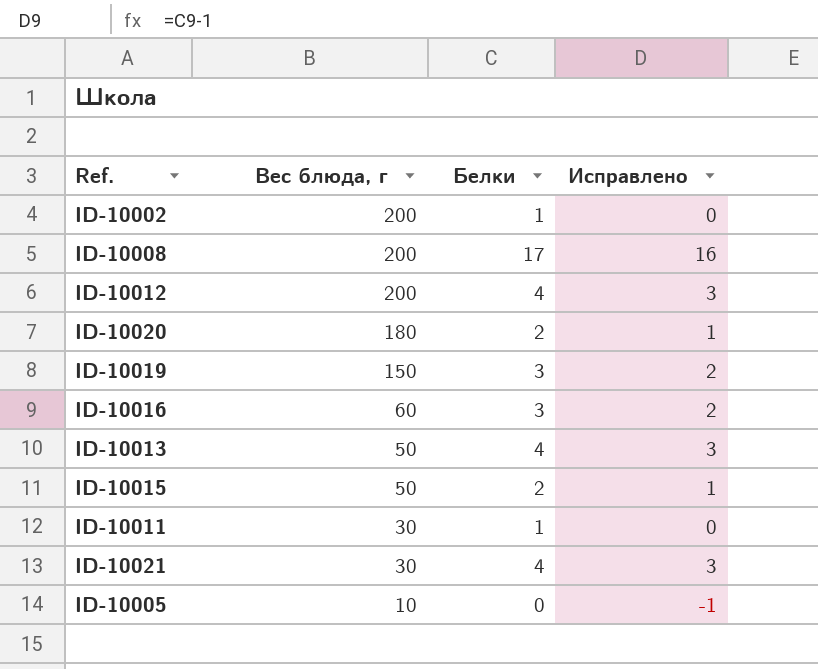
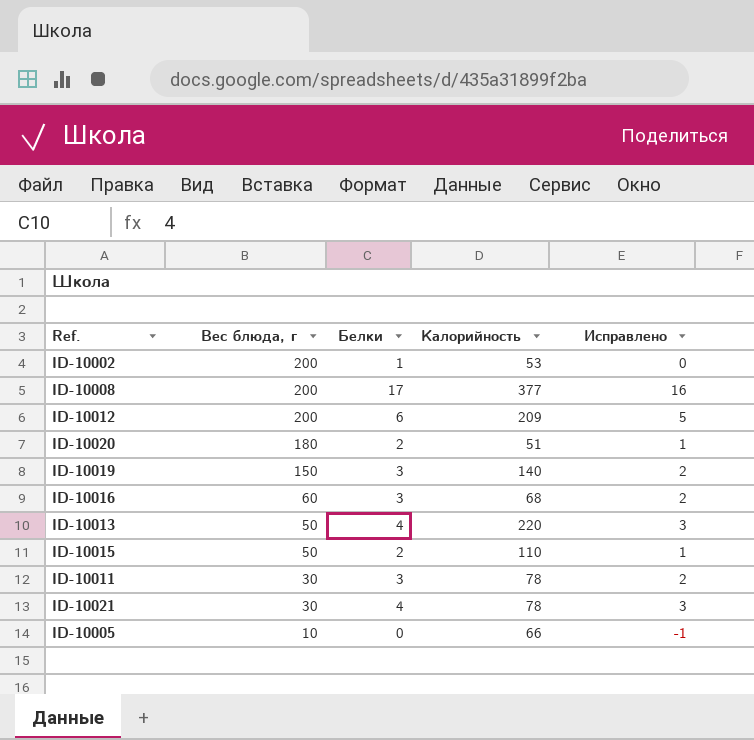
column Калорийность | position: none -> 4
ID-10012 | Белки: 4 -> 6
ID-10012 | Исправлено: 3 -> 5
ID-10011 | Белки: 1 -> 3
ID-10011 | Исправлено: 0 -> 2

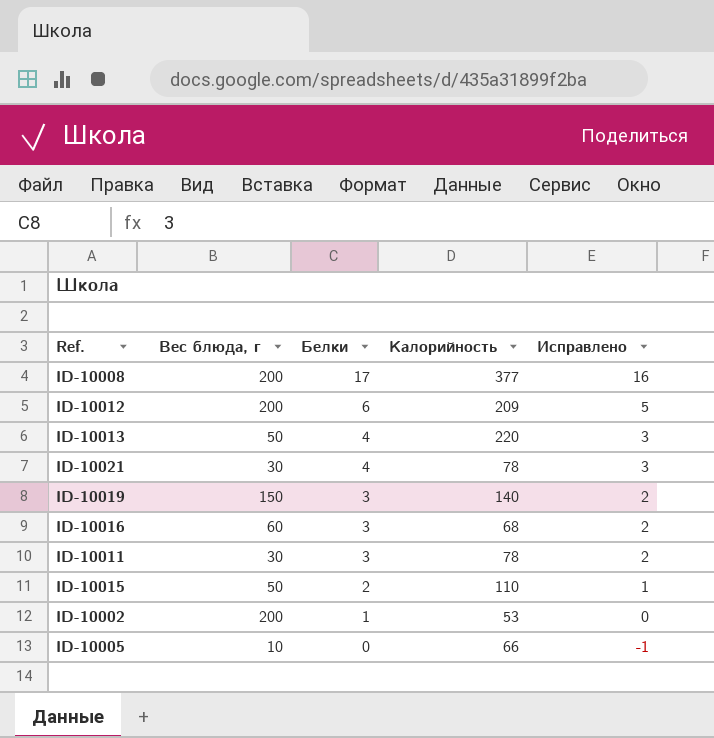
row order: Вес блюда, г descending -> Белки descending
row ID-10020: 180 | 2 | 51 | 1 -> none

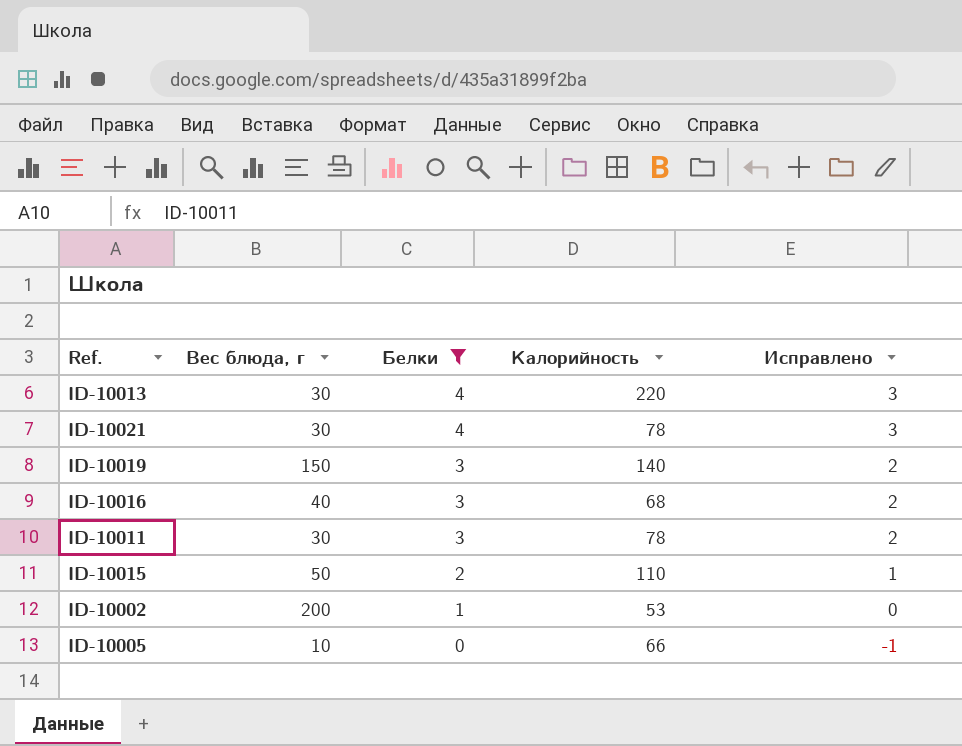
filter: none -> Белки <= 4
ID-10013 | Вес блюда, г: 50 -> 30
ID-10016 | Вес блюда, г: 60 -> 40

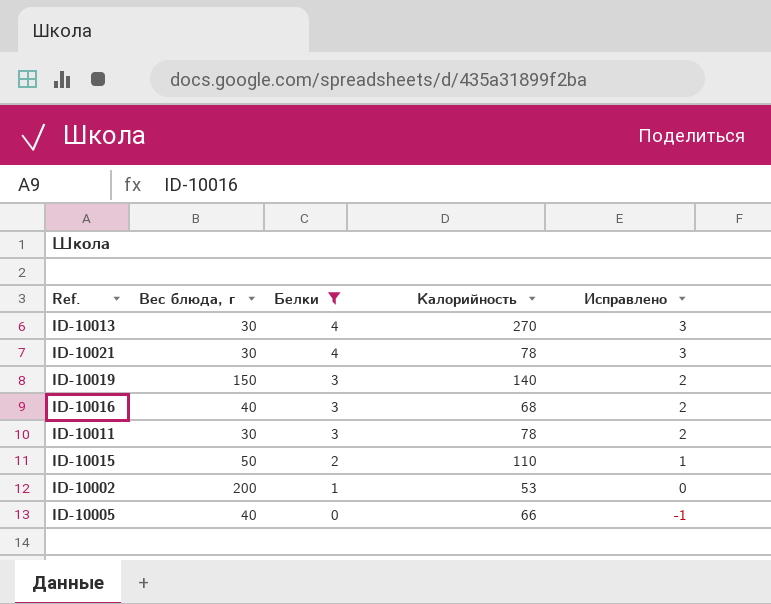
ID-10013 | Калорийность: 220 -> 270
ID-10005 | Вес блюда, г: 10 -> 40

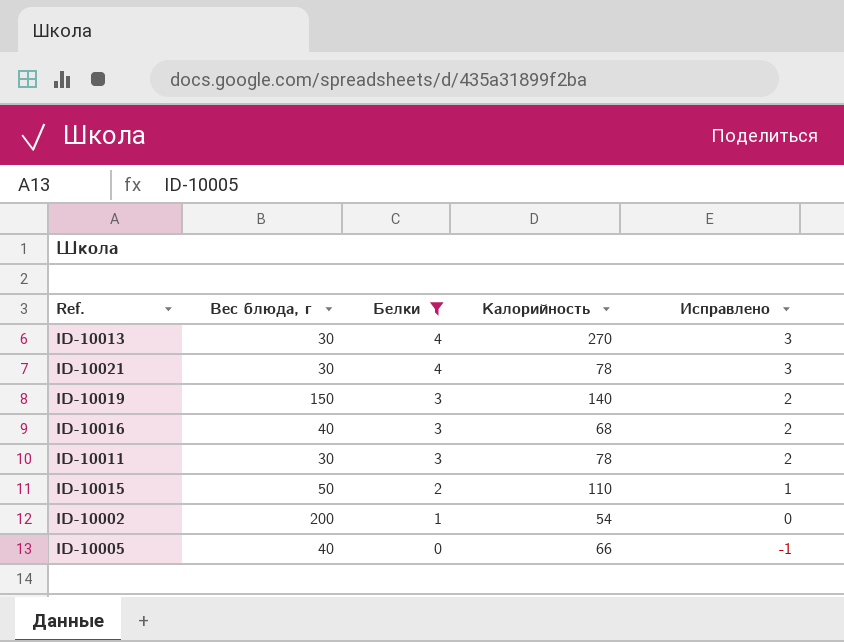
ID-10002 | Калорийность: 53 -> 54

